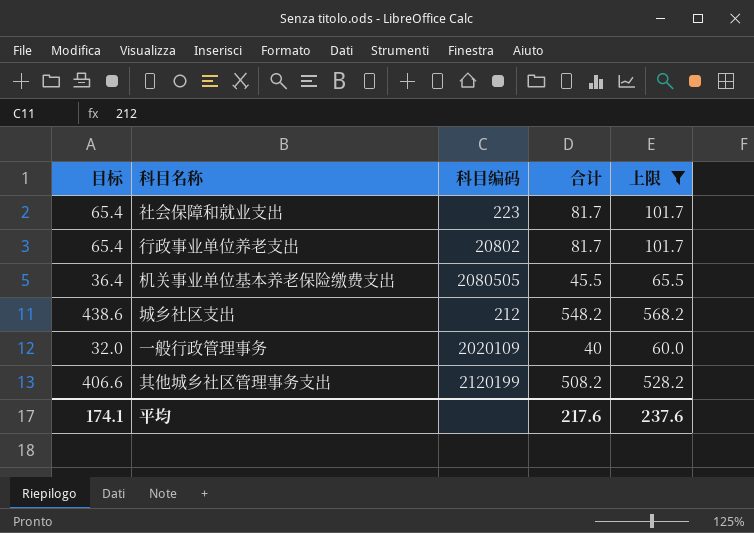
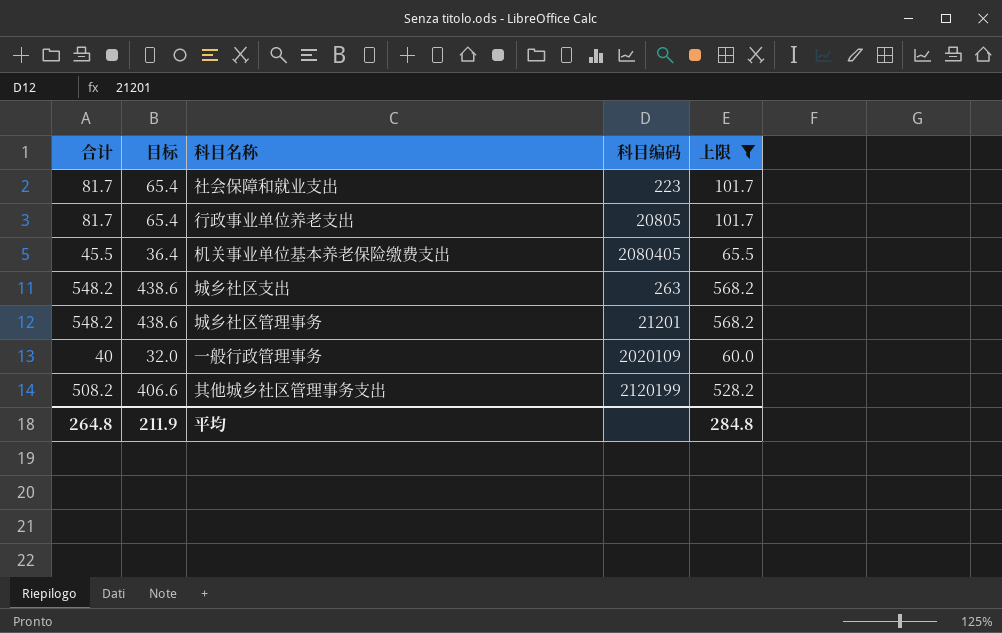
column 合计 | position: 4 -> 1
行政事业单位养老支出 | 科目编码: 20802 -> 20805
机关事业单位基本养老保险缴费支出 | 科目编码: 2080505 -> 2080405
城乡社区支出 | 科目编码: 212 -> 263
row 城乡社区管理事务: none -> 548.2 | 438.6 | 21201 | 568.2
平均 | 合计: 217.6 -> 264.8
平均 | 目标: 174.1 -> 211.9
平均 | 上限: 237.6 -> 284.8

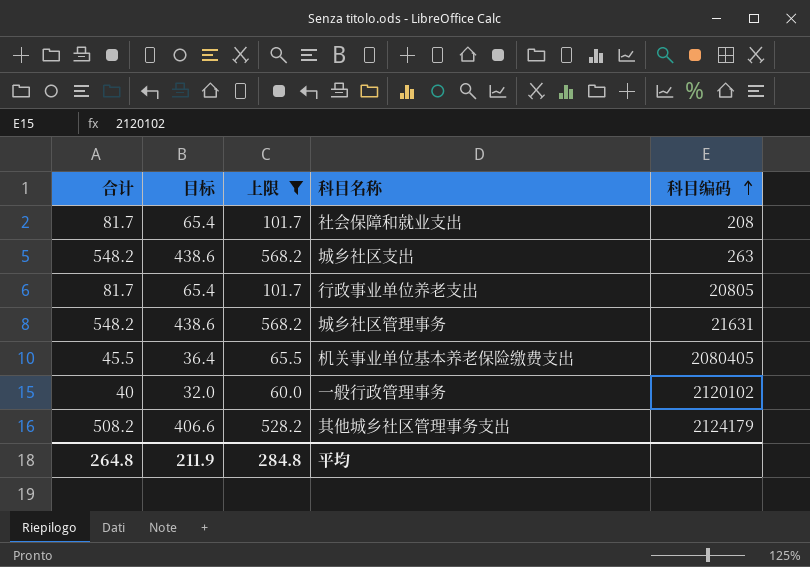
row order: none -> 科目编码 ascending
column 上限 | position: 5 -> 3
社会保障和就业支出 | 科目编码: 223 -> 208
城乡社区管理事务 | 科目编码: 21201 -> 21631
一般行政管理事务 | 科目编码: 2020109 -> 2120102
其他城乡社区管理事务支出 | 科目编码: 2120199 -> 2124179

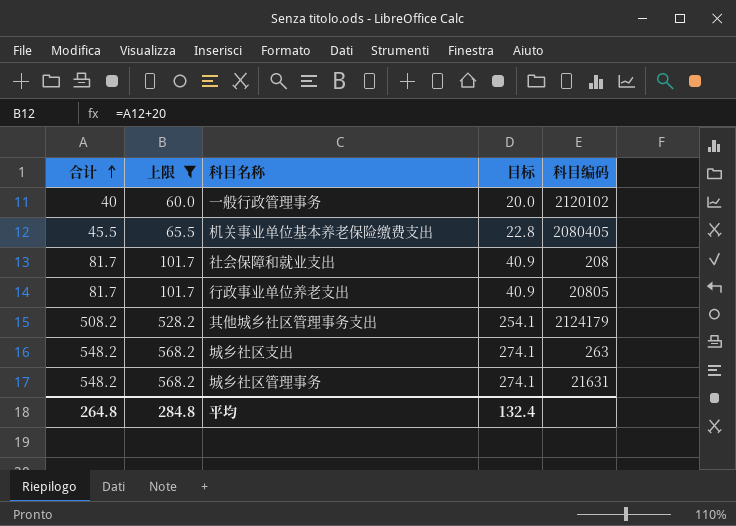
row order: 科目编码 ascending -> 合计 ascending
column 目标 | formula: [合计] * 0.8 -> [合计] * 0.5
column 目标 | position: 2 -> 4
平均 | 目标: 211.9 -> 132.4

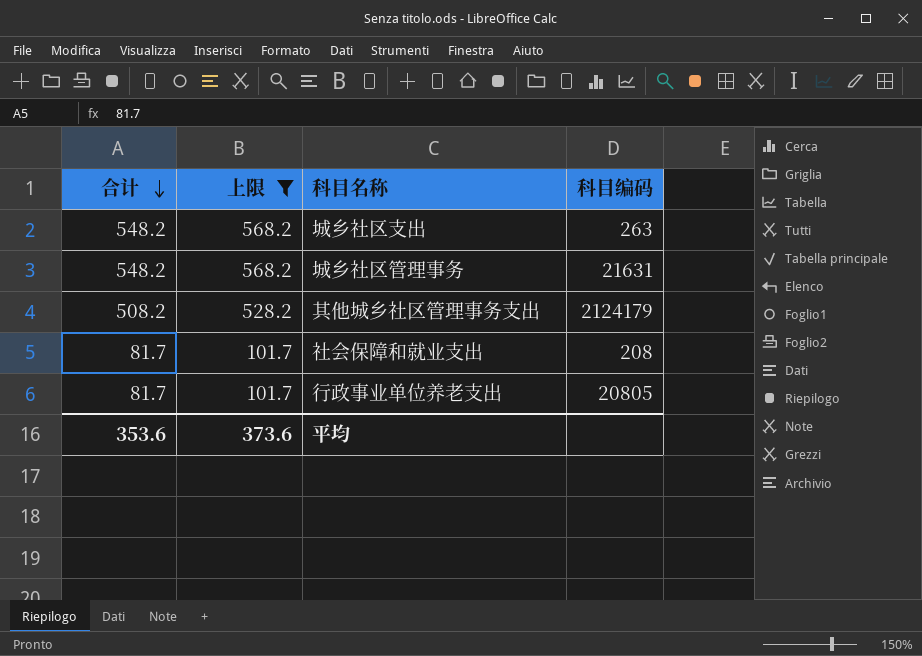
row order: 合计 ascending -> 合计 descending
column 目标 | formula: [合计] * 0.5 -> none
row 一般行政管理事务: 40 | 60.0 | 20.0 | 2120102 -> none
row 机关事业单位基本养老保险缴费支出: 45.5 | 65.5 | 22.8 | 2080405 -> none
平均 | 合计: 264.8 -> 353.6
平均 | 上限: 284.8 -> 373.6

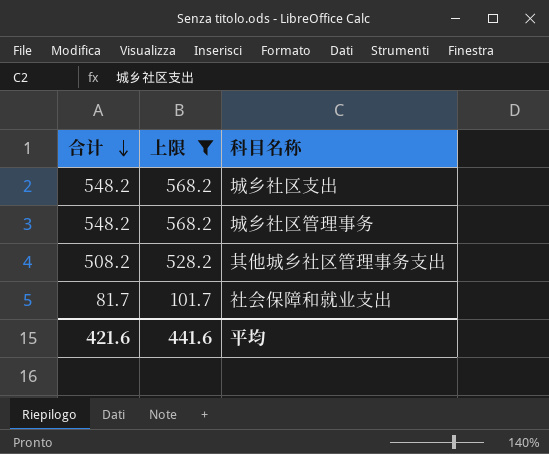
column 科目编码 | position: 4 -> none
row 行政事业单位养老支出: 81.7 | 101.7 | 20805 -> none
平均 | 合计: 353.6 -> 421.6
平均 | 上限: 373.6 -> 441.6

